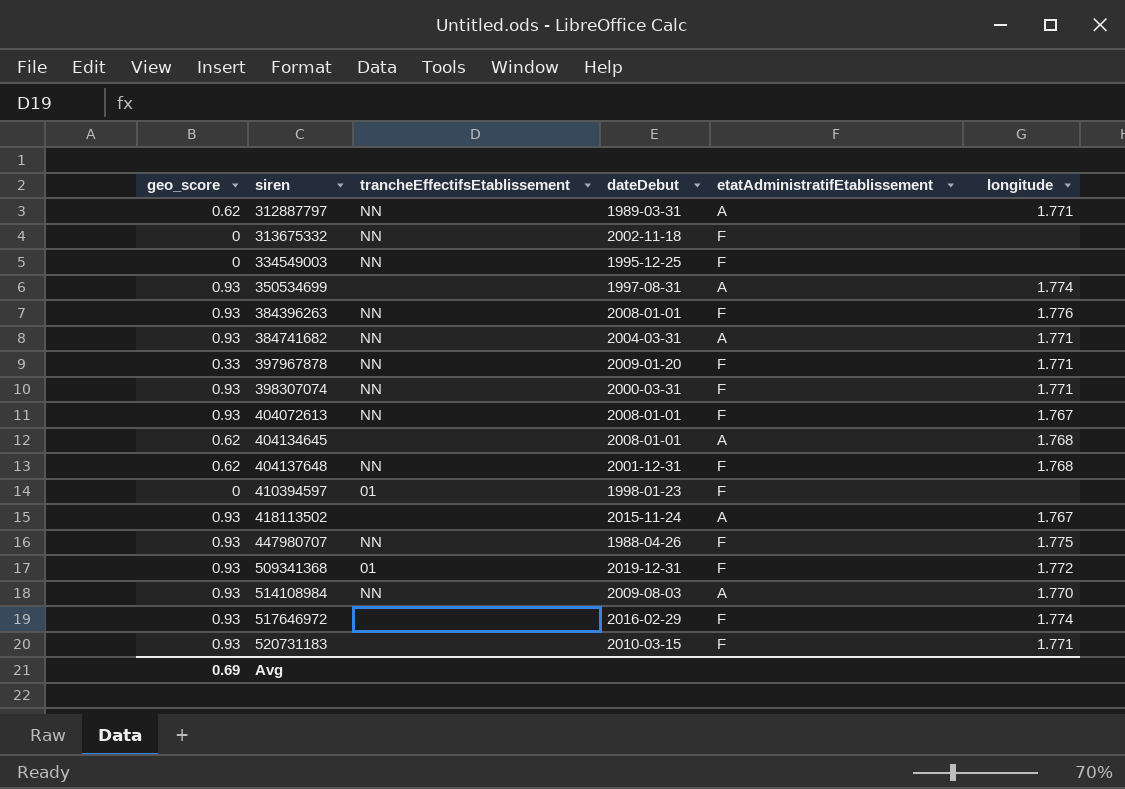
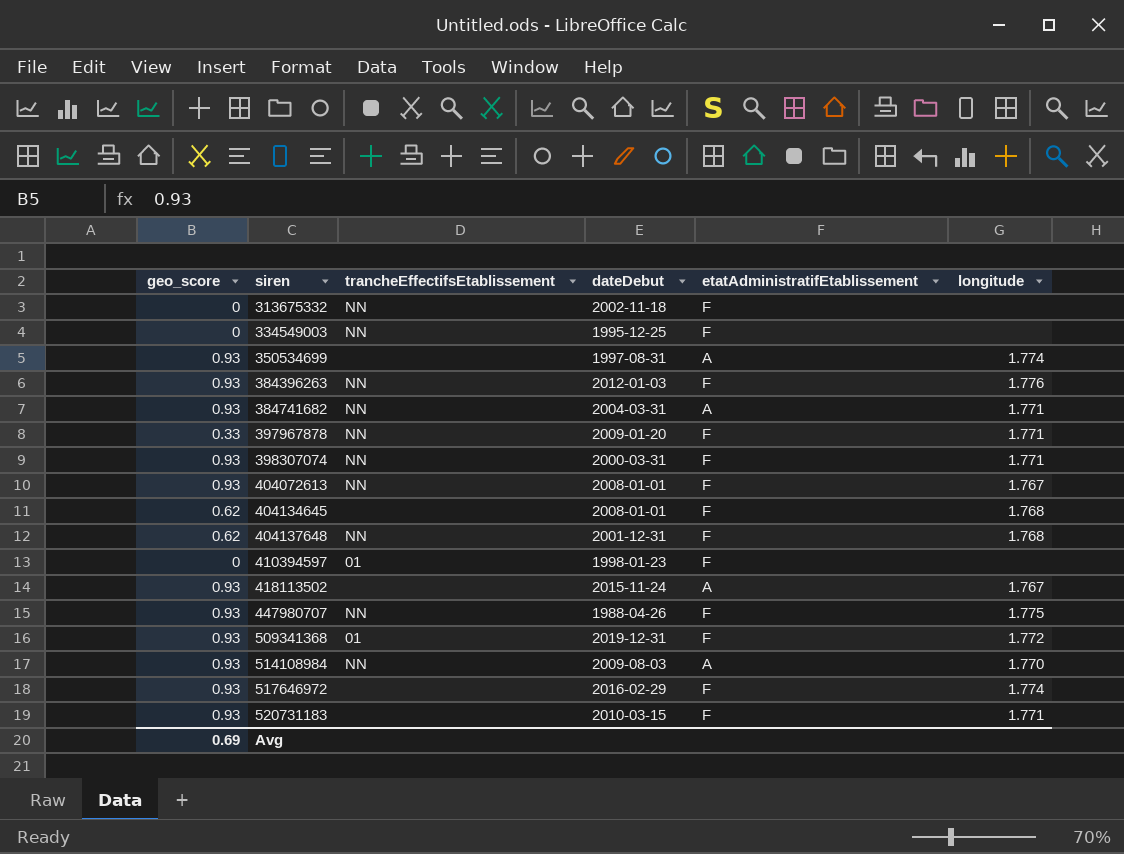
row 312887797: 0.62 | NN | 1989-03-31 | A | 1.771 -> none
384396263 | dateDebut: 2008-01-01 -> 2012-01-03
404134645 | etatAdministratifEtablissement: A -> F

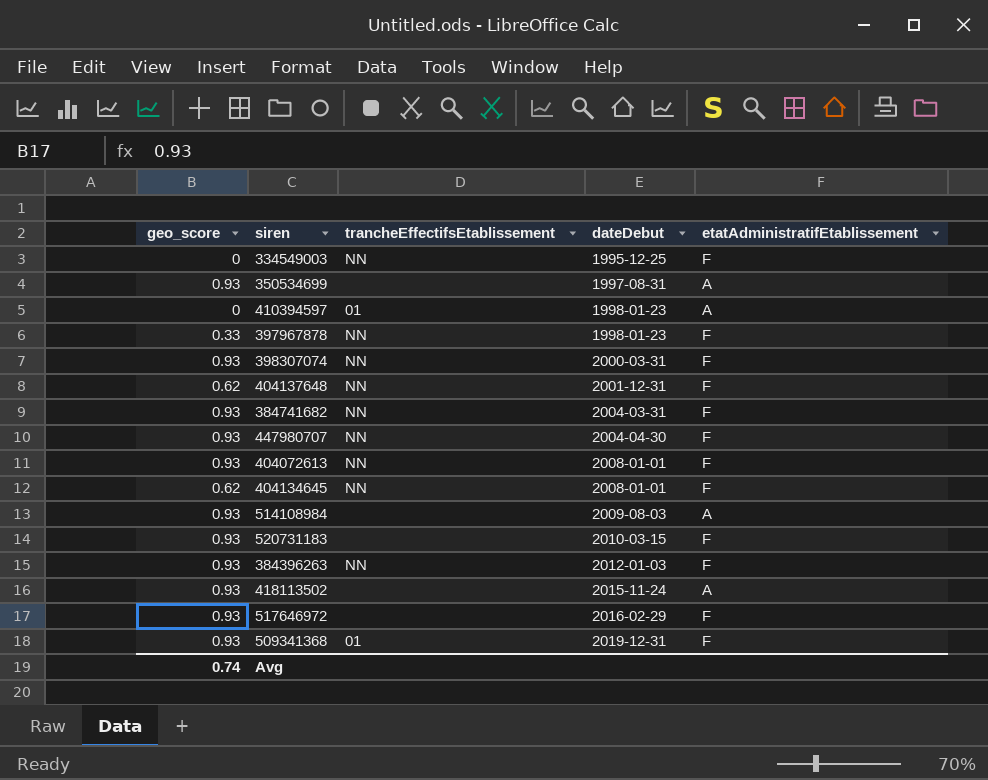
row order: siren ascending -> dateDebut ascending
column longitude | position: 6 -> none
row 313675332: 0 | NN | 2002-11-18 | F | none -> none
410394597 | etatAdministratifEtablissement: F -> A
397967878 | dateDebut: 2009-01-20 -> 1998-01-23
384741682 | etatAdministratifEtablissement: A -> F
447980707 | dateDebut: 1988-04-26 -> 2004-04-30
404134645 | trancheEffectifsEtablissement: none -> NN
514108984 | trancheEffectifsEtablissement: NN -> none
Avg | geo_score: 0.69 -> 0.74

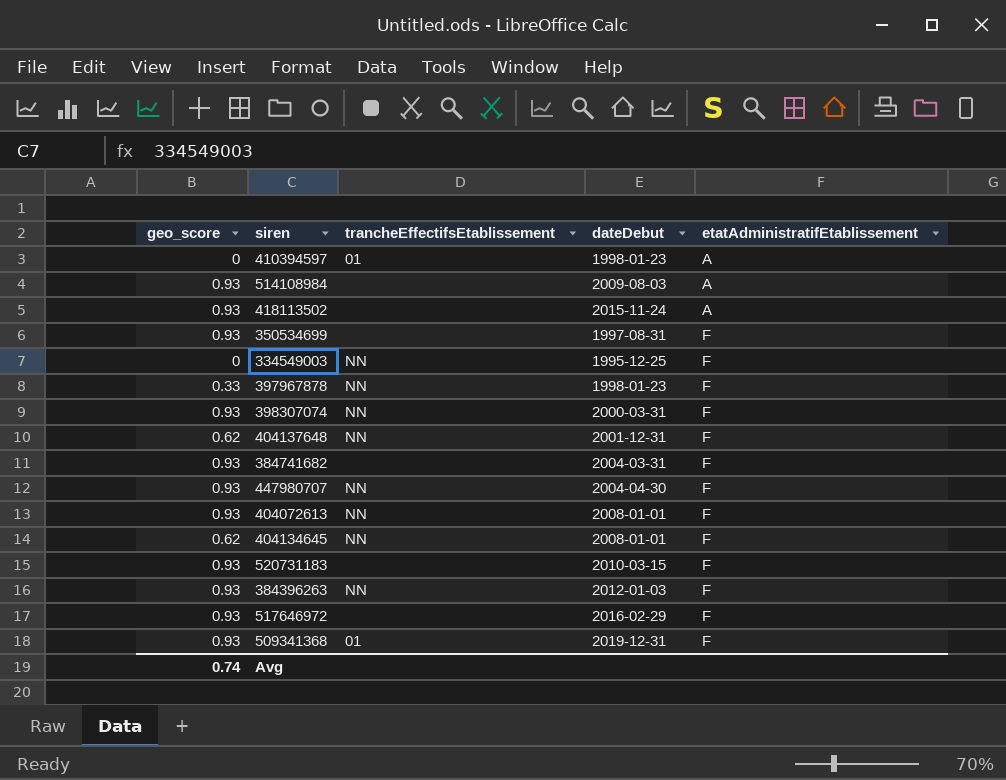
row order: dateDebut ascending -> etatAdministratifEtablissement ascending
350534699 | etatAdministratifEtablissement: A -> F
384741682 | trancheEffectifsEtablissement: NN -> none

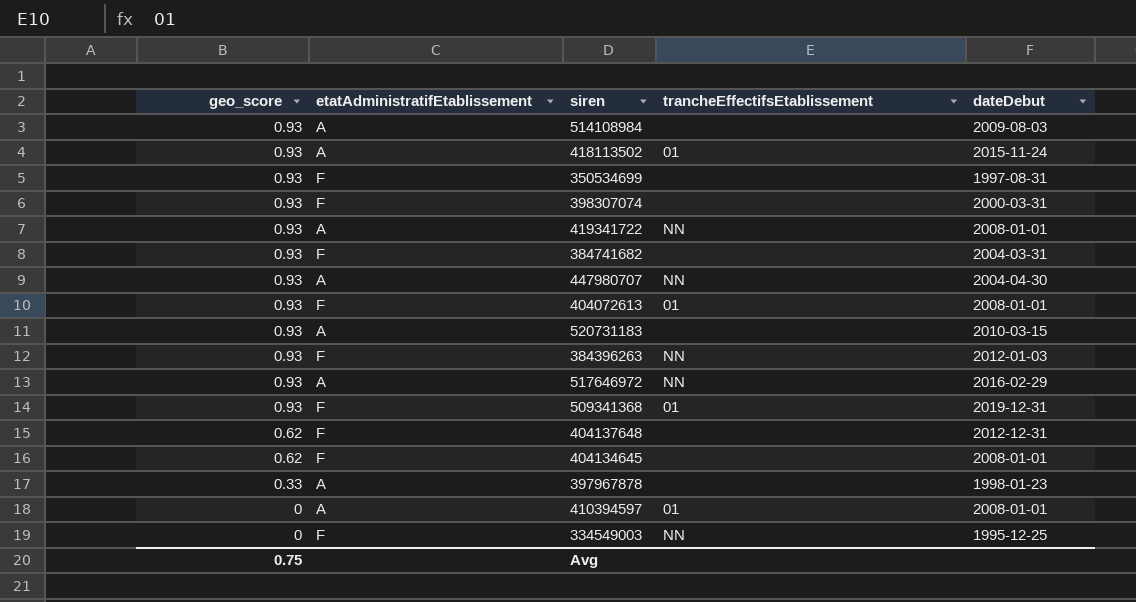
row order: etatAdministratifEtablissement ascending -> geo_score descending
column etatAdministratifEtablissement | position: 5 -> 2
418113502 | trancheEffectifsEtablissement: none -> 01
398307074 | trancheEffectifsEtablissement: NN -> none
row 419341722: none -> 0.93 | A | NN | 2008-01-01
447980707 | etatAdministratifEtablissement: F -> A
404072613 | trancheEffectifsEtablissement: NN -> 01
520731183 | etatAdministratifEtablissement: F -> A
517646972 | etatAdministratifEtablissement: F -> A
517646972 | trancheEffectifsEtablissement: none -> NN
404137648 | trancheEffectifsEtablissement: NN -> none
404137648 | dateDebut: 2001-12-31 -> 2012-12-31
404134645 | trancheEffectifsEtablissement: NN -> none
397967878 | etatAdministratifEtablissement: F -> A
397967878 | trancheEffectifsEtablissement: NN -> none
410394597 | dateDebut: 1998-01-23 -> 2008-01-01
Avg | geo_score: 0.74 -> 0.75

